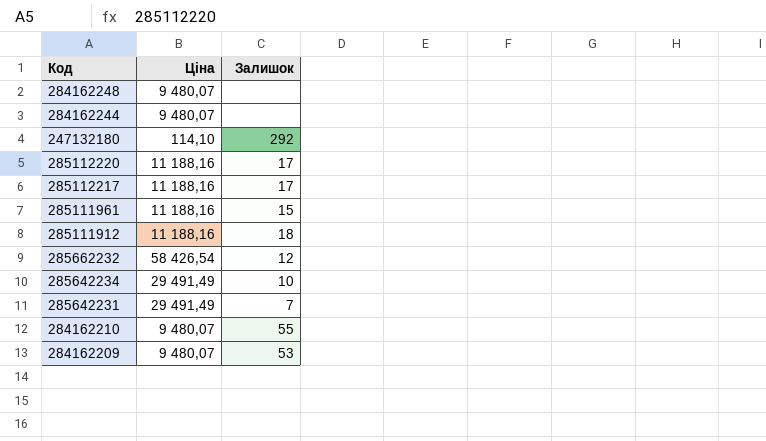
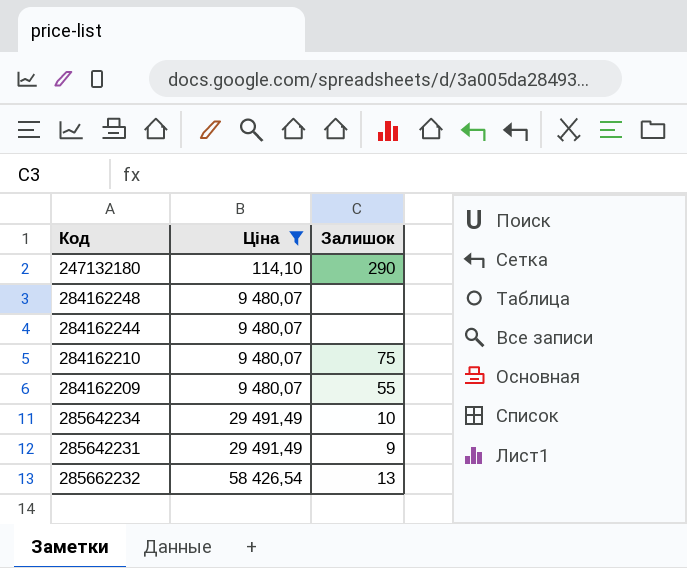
filter: none -> Ціна != 11 188,16
row order: none -> Ціна ascending
247132180 | Залишок: 292 -> 290
284162210 | Залишок: 55 -> 75
284162209 | Залишок: 53 -> 55
285642231 | Залишок: 7 -> 9
285662232 | Залишок: 12 -> 13

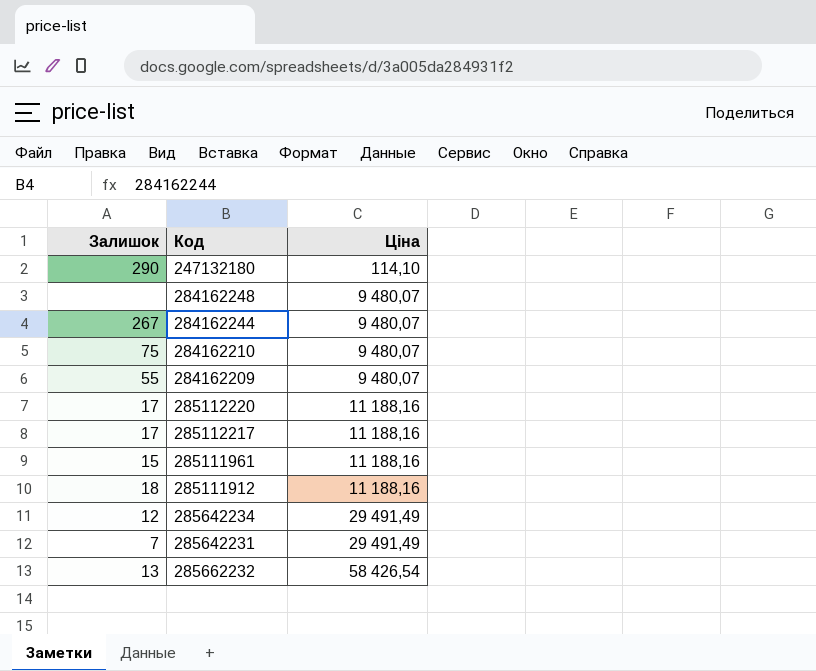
filter: Ціна != 11 188,16 -> none
column Залишок | position: 3 -> 1
284162244 | Залишок: none -> 267
285642234 | Залишок: 10 -> 12
285642231 | Залишок: 9 -> 7

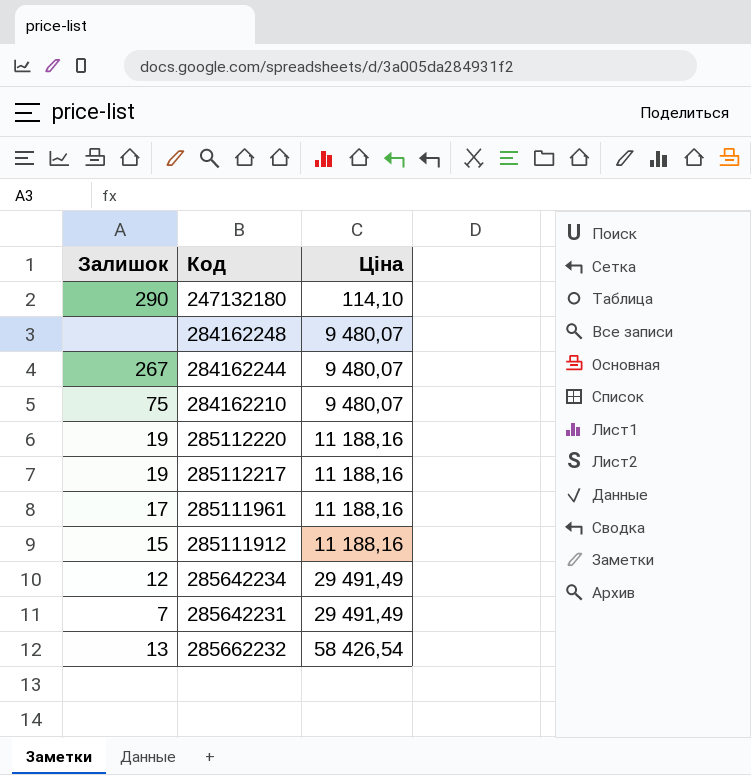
row 284162209: 55 | 9 480,07 -> none
285112220 | Залишок: 17 -> 19
285112217 | Залишок: 17 -> 19
285111961 | Залишок: 15 -> 17
285111912 | Залишок: 18 -> 15

